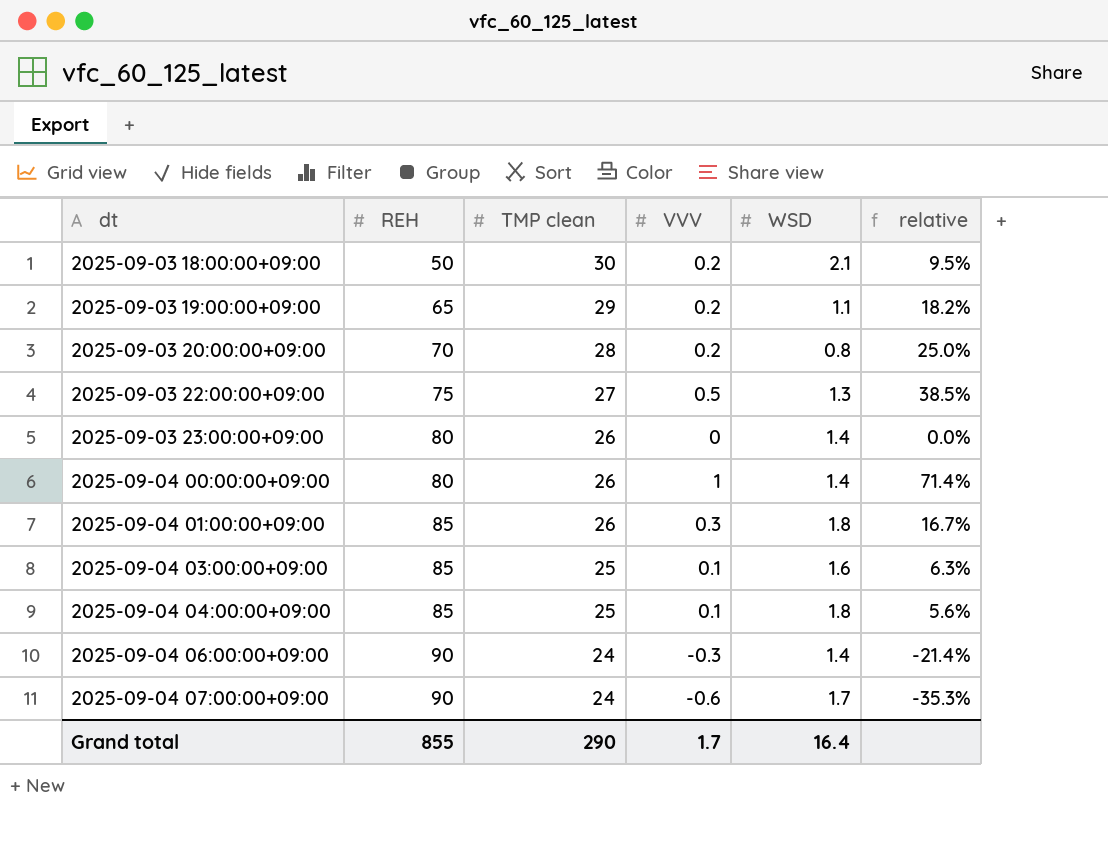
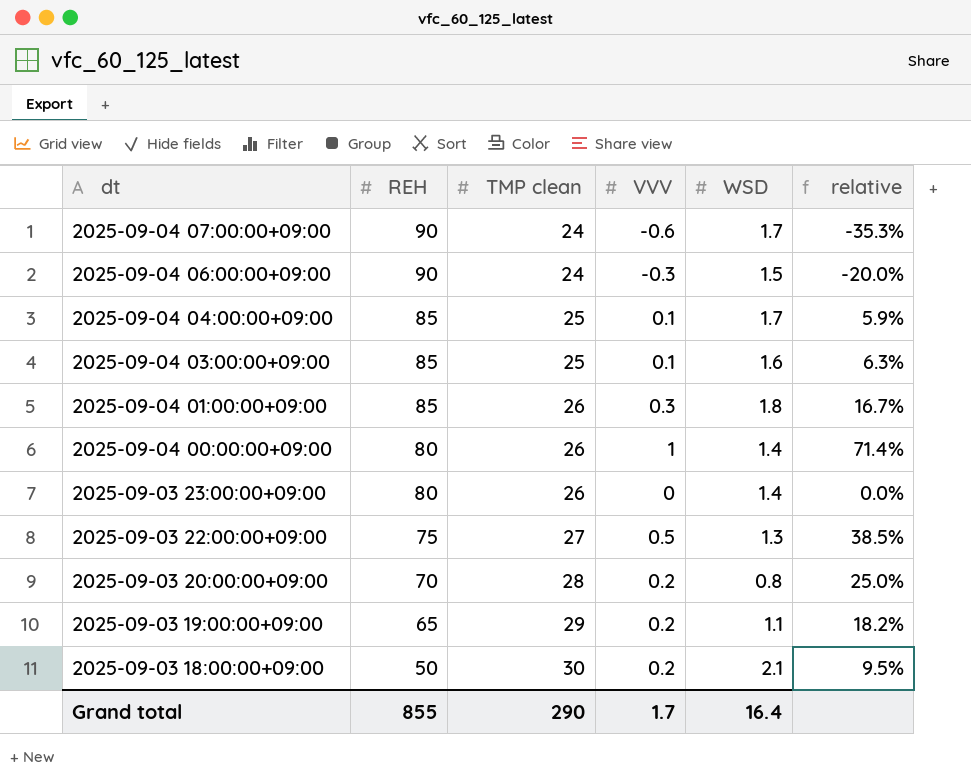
row order: dt ascending -> dt descending
2025-09-04 06:00:00+09:00 | WSD: 1.4 -> 1.5
2025-09-04 06:00:00+09:00 | relative: -21.4% -> -20.0%
2025-09-04 04:00:00+09:00 | WSD: 1.8 -> 1.7
2025-09-04 04:00:00+09:00 | relative: 5.6% -> 5.9%

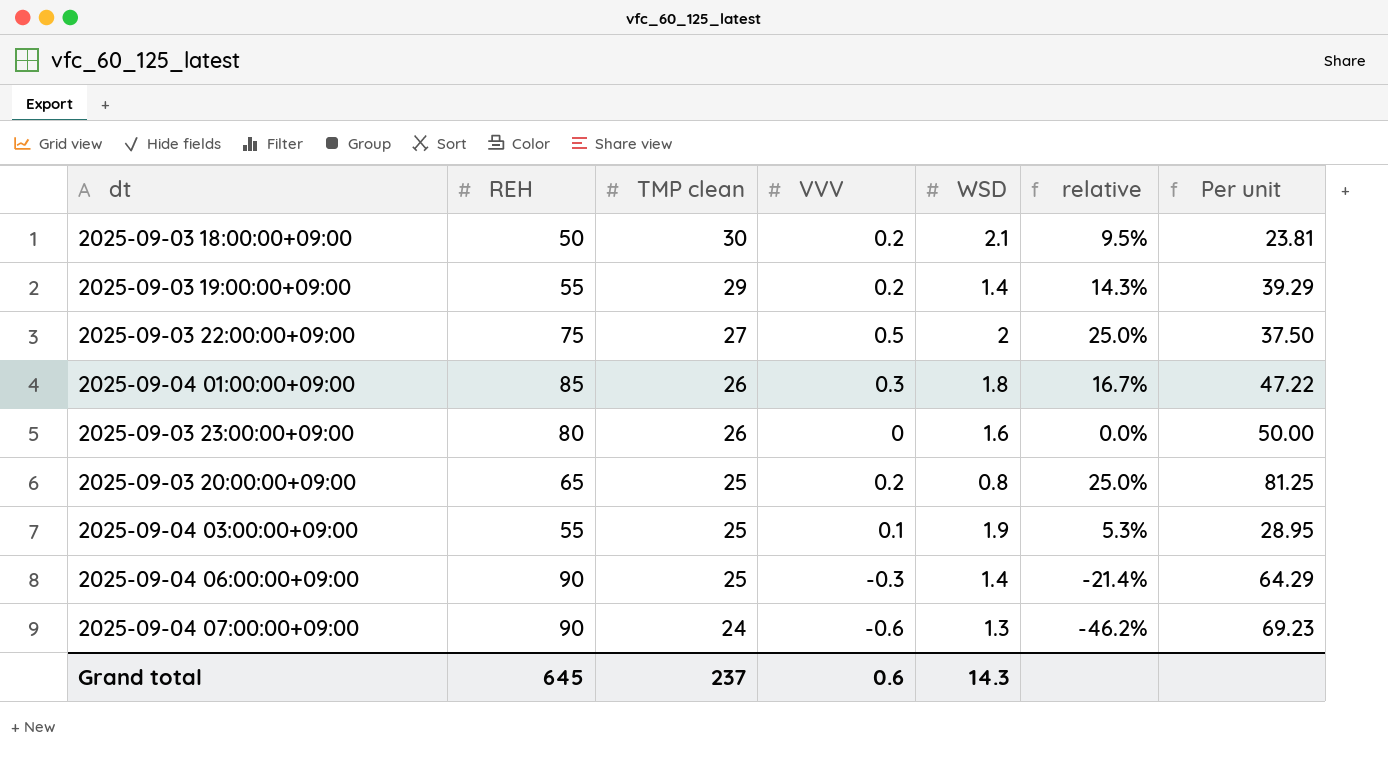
row order: dt descending -> TMP clean descending
column Per unit | formula: none -> [REH] / [WSD]
row 2025-09-04 04:00:00+09:00: 85 | 25 | 0.1 | 1.7 | 5.9% -> none
row 2025-09-04 00:00:00+09:00: 80 | 26 | 1 | 1.4 | 71.4% -> none
2025-09-03 19:00:00+09:00 | REH: 65 -> 55
2025-09-03 19:00:00+09:00 | WSD: 1.1 -> 1.4
2025-09-03 19:00:00+09:00 | relative: 18.2% -> 14.3%
2025-09-03 22:00:00+09:00 | WSD: 1.3 -> 2
2025-09-03 22:00:00+09:00 | relative: 38.5% -> 25.0%
2025-09-03 23:00:00+09:00 | WSD: 1.4 -> 1.6
2025-09-03 20:00:00+09:00 | REH: 70 -> 65
2025-09-03 20:00:00+09:00 | TMP clean: 28 -> 25
2025-09-04 03:00:00+09:00 | REH: 85 -> 55
2025-09-04 03:00:00+09:00 | WSD: 1.6 -> 1.9
2025-09-04 03:00:00+09:00 | relative: 6.3% -> 5.3%
2025-09-04 06:00:00+09:00 | TMP clean: 24 -> 25
2025-09-04 06:00:00+09:00 | WSD: 1.5 -> 1.4
2025-09-04 06:00:00+09:00 | relative: -20.0% -> -21.4%
2025-09-04 07:00:00+09:00 | WSD: 1.7 -> 1.3
2025-09-04 07:00:00+09:00 | relative: -35.3% -> -46.2%
Grand total | REH: 855 -> 645
Grand total | TMP clean: 290 -> 237
Grand total | VVV: 1.7 -> 0.6
Grand total | WSD: 16.4 -> 14.3

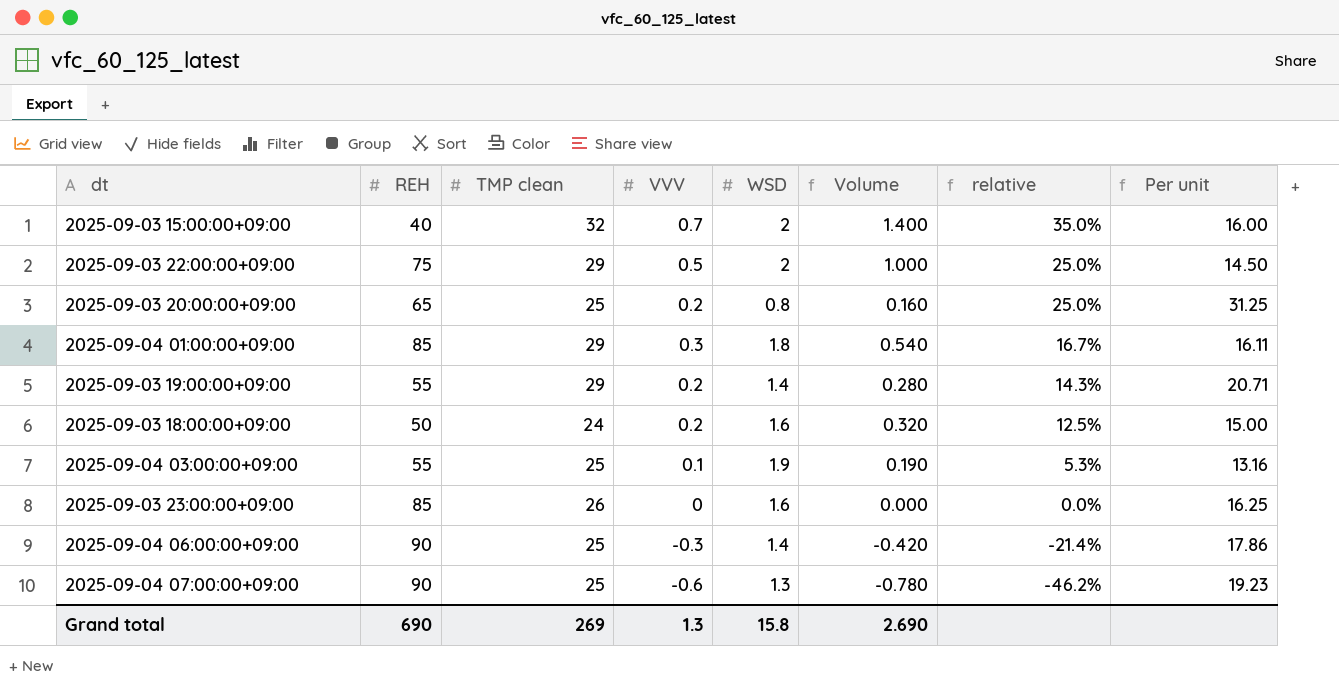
row order: TMP clean descending -> relative descending
column Volume | formula: none -> [VVV] * [WSD]
column Per unit | formula: [REH] / [WSD] -> [TMP clean] / [WSD]
row 2025-09-03 15:00:00+09:00: none -> 40 | 32 | 0.7 | 2 | 1.400 | 35.0% | 16.00
2025-09-03 22:00:00+09:00 | TMP clean: 27 -> 29
2025-09-04 01:00:00+09:00 | TMP clean: 26 -> 29
2025-09-03 18:00:00+09:00 | TMP clean: 30 -> 24
2025-09-03 18:00:00+09:00 | WSD: 2.1 -> 1.6
2025-09-03 18:00:00+09:00 | relative: 9.5% -> 12.5%
2025-09-03 23:00:00+09:00 | REH: 80 -> 85
2025-09-04 07:00:00+09:00 | TMP clean: 24 -> 25
Grand total | REH: 645 -> 690
Grand total | TMP clean: 237 -> 269
Grand total | VVV: 0.6 -> 1.3
Grand total | WSD: 14.3 -> 15.8

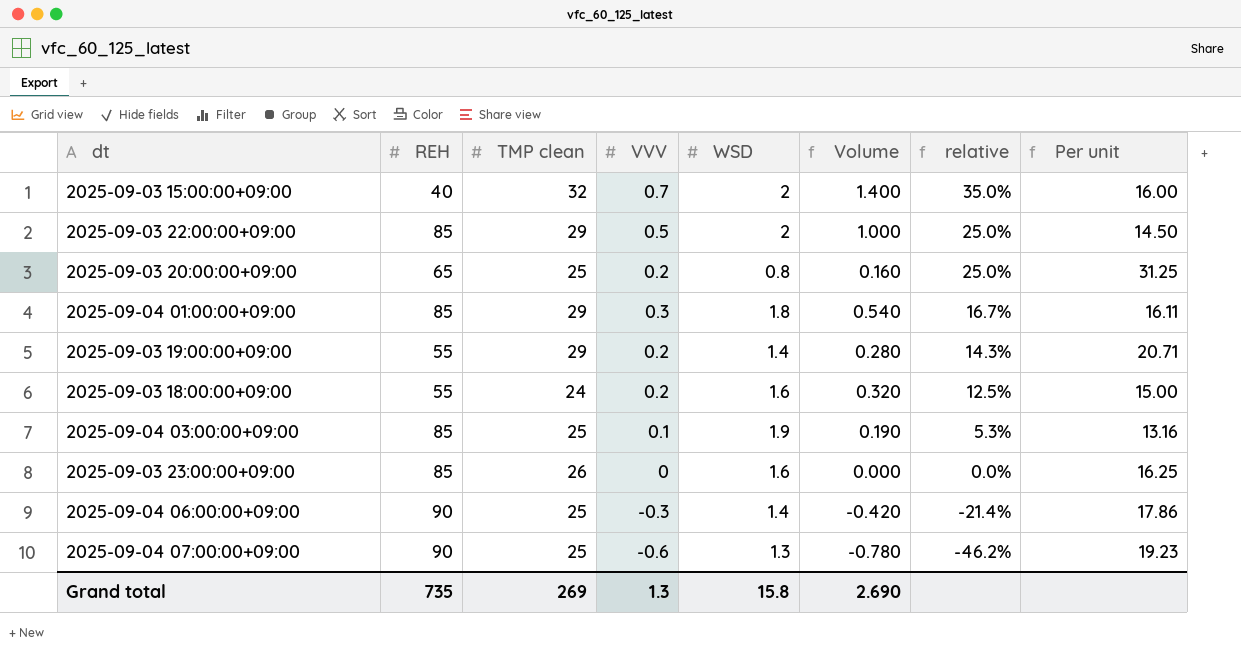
2025-09-03 22:00:00+09:00 | REH: 75 -> 85
2025-09-03 18:00:00+09:00 | REH: 50 -> 55
2025-09-04 03:00:00+09:00 | REH: 55 -> 85
Grand total | REH: 690 -> 735

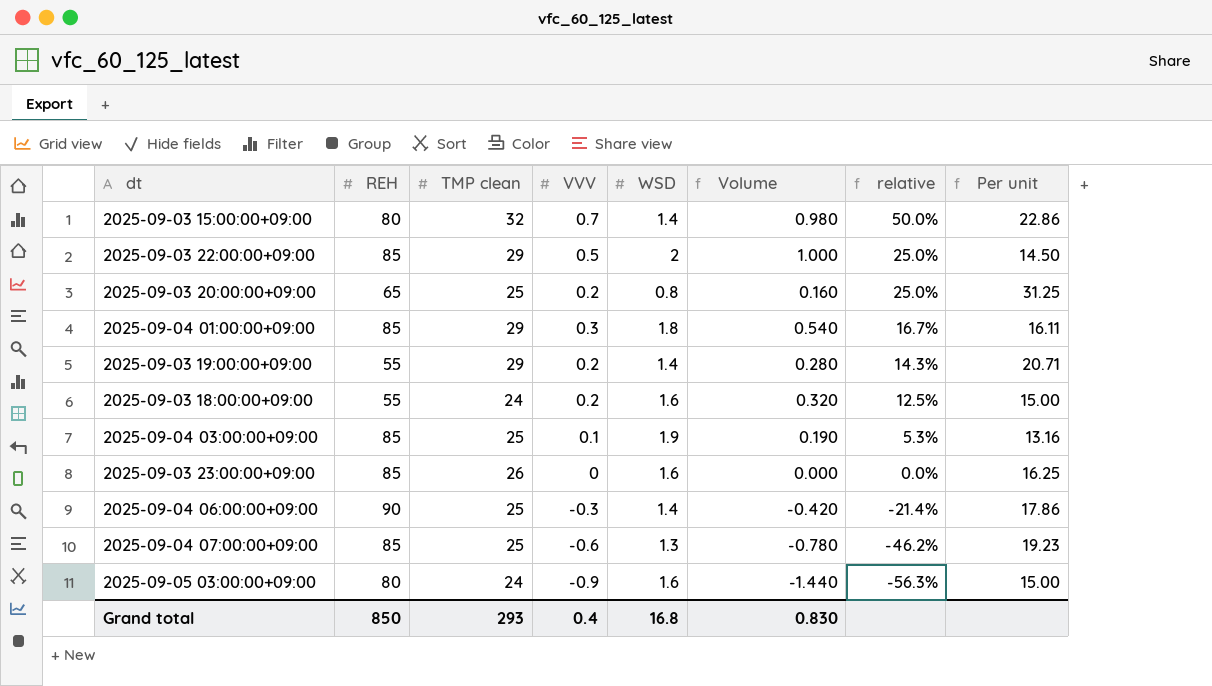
2025-09-03 15:00:00+09:00 | REH: 40 -> 80
2025-09-03 15:00:00+09:00 | WSD: 2 -> 1.4
2025-09-03 15:00:00+09:00 | Volume: 1.400 -> 0.980
2025-09-03 15:00:00+09:00 | relative: 35.0% -> 50.0%
2025-09-03 15:00:00+09:00 | Per unit: 16.00 -> 22.86
2025-09-04 07:00:00+09:00 | REH: 90 -> 85
row 2025-09-05 03:00:00+09:00: none -> 80 | 24 | -0.9 | 1.6 | -1.440 | -56.3% | 15.00
Grand total | REH: 735 -> 850
Grand total | TMP clean: 269 -> 293
Grand total | VVV: 1.3 -> 0.4
Grand total | WSD: 15.8 -> 16.8
Grand total | Volume: 2.690 -> 0.830

